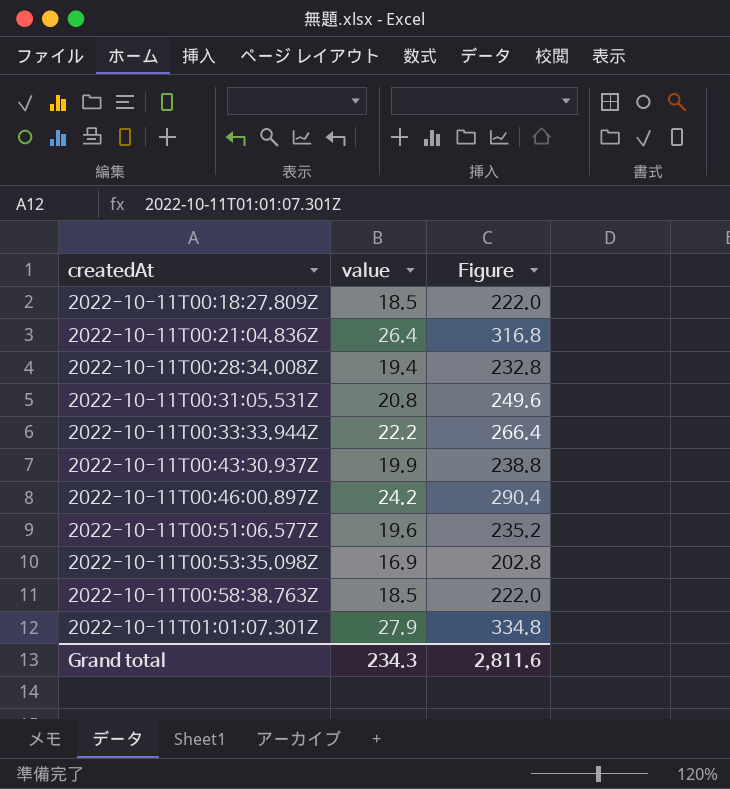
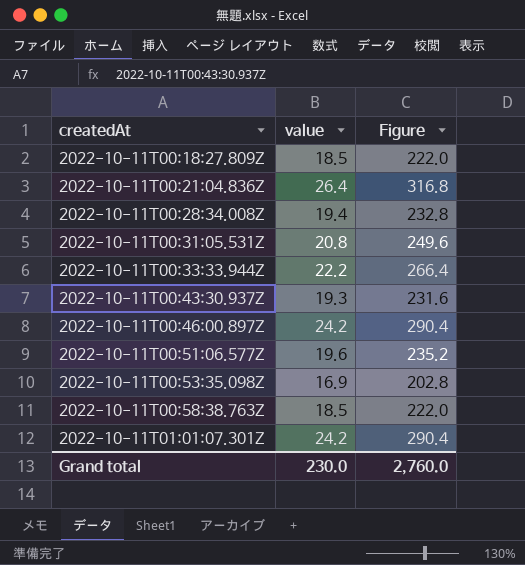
2022-10-11T00:43:30.937Z | value: 19.9 -> 19.3
2022-10-11T00:43:30.937Z | Figure: 238.8 -> 231.6
2022-10-11T01:01:07.301Z | value: 27.9 -> 24.2
2022-10-11T01:01:07.301Z | Figure: 334.8 -> 290.4
Grand total | value: 234.3 -> 230.0
Grand total | Figure: 2,811.6 -> 2,760.0

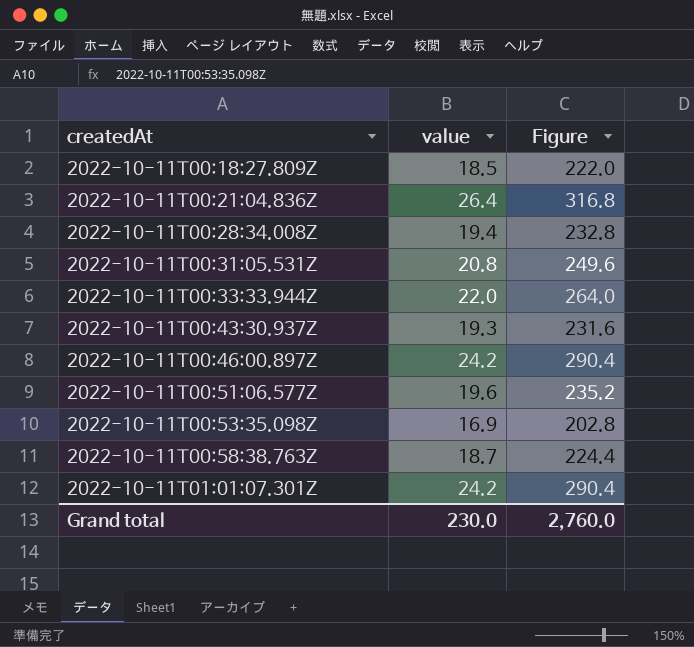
2022-10-11T00:33:33.944Z | value: 22.2 -> 22.0
2022-10-11T00:33:33.944Z | Figure: 266.4 -> 264.0
2022-10-11T00:58:38.763Z | value: 18.5 -> 18.7
2022-10-11T00:58:38.763Z | Figure: 222.0 -> 224.4

